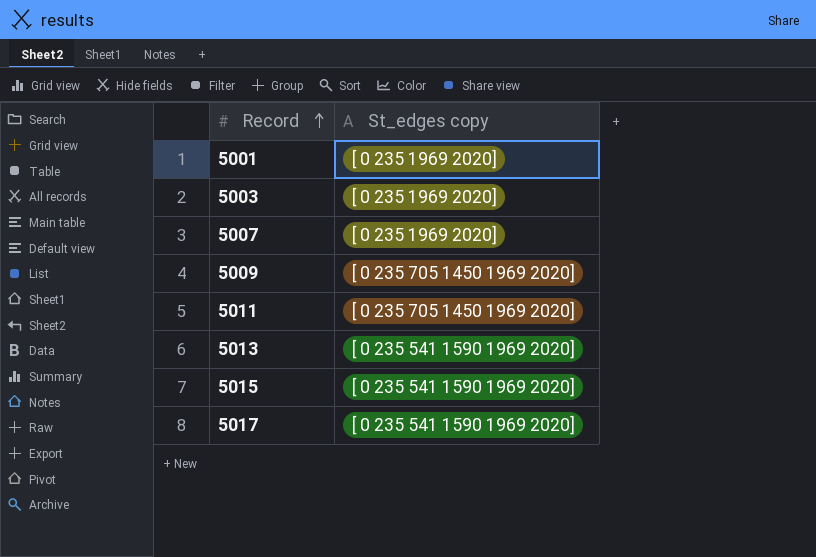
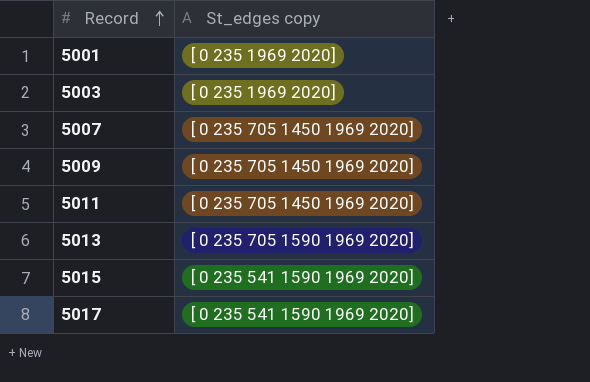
5007 | St_edges copy: [ 0 235 1969 2020] -> [ 0 235 705 1450 1969 2020]
5013 | St_edges copy: [ 0 235 541 1590 1969 2020] -> [ 0 235 705 1590 1969 2020]

